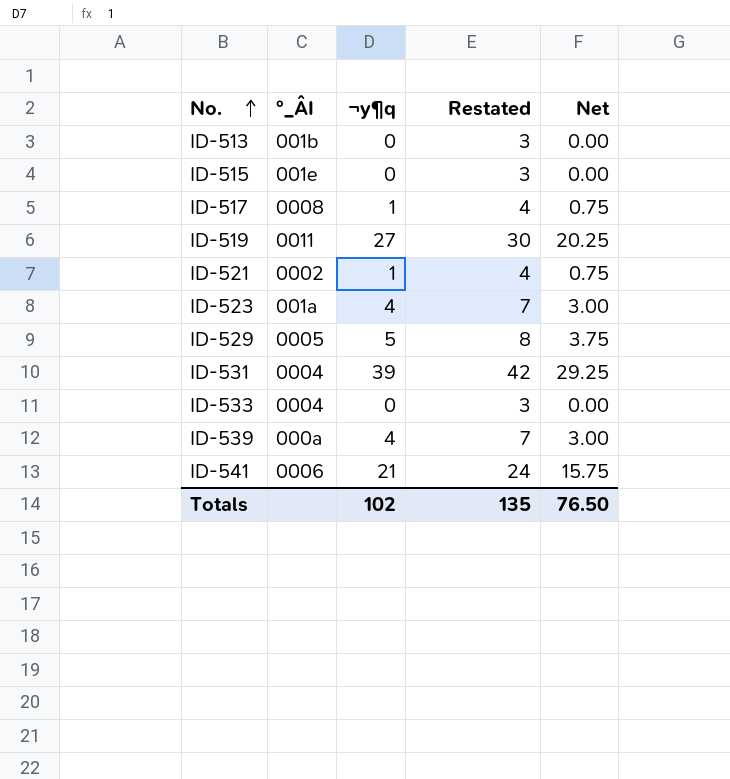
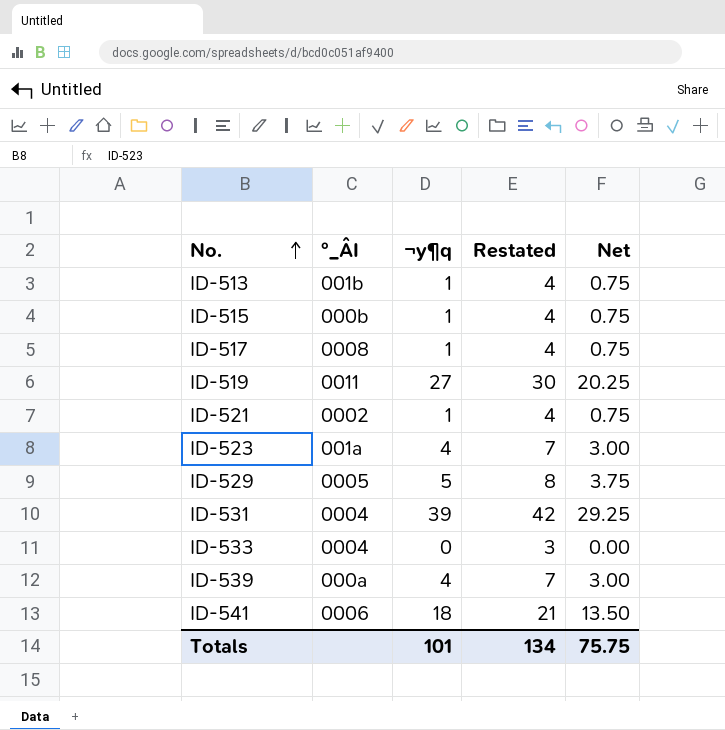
ID-513 | ¬y¶q: 0 -> 1
ID-513 | Restated: 3 -> 4
ID-513 | Net: 0.00 -> 0.75
ID-515 | °_ÂI: 001e -> 000b
ID-515 | ¬y¶q: 0 -> 1
ID-515 | Restated: 3 -> 4
ID-515 | Net: 0.00 -> 0.75
ID-541 | ¬y¶q: 21 -> 18
ID-541 | Restated: 24 -> 21
ID-541 | Net: 15.75 -> 13.50
Totals | ¬y¶q: 102 -> 101
Totals | Restated: 135 -> 134
Totals | Net: 76.50 -> 75.75

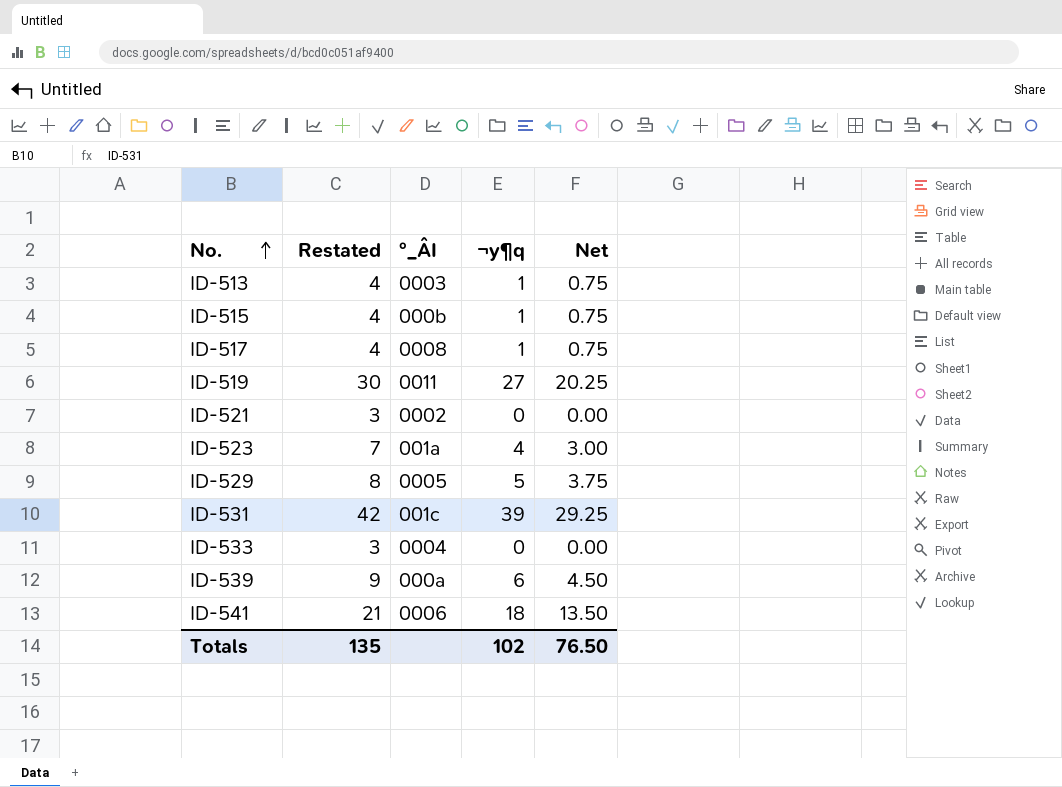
column Restated | position: 4 -> 2
ID-513 | °_ÂI: 001b -> 0003
ID-521 | Restated: 4 -> 3
ID-521 | ¬y¶q: 1 -> 0
ID-521 | Net: 0.75 -> 0.00
ID-531 | °_ÂI: 0004 -> 001c
ID-539 | Restated: 7 -> 9
ID-539 | ¬y¶q: 4 -> 6
ID-539 | Net: 3.00 -> 4.50
Totals | Restated: 134 -> 135
Totals | ¬y¶q: 101 -> 102
Totals | Net: 75.75 -> 76.50

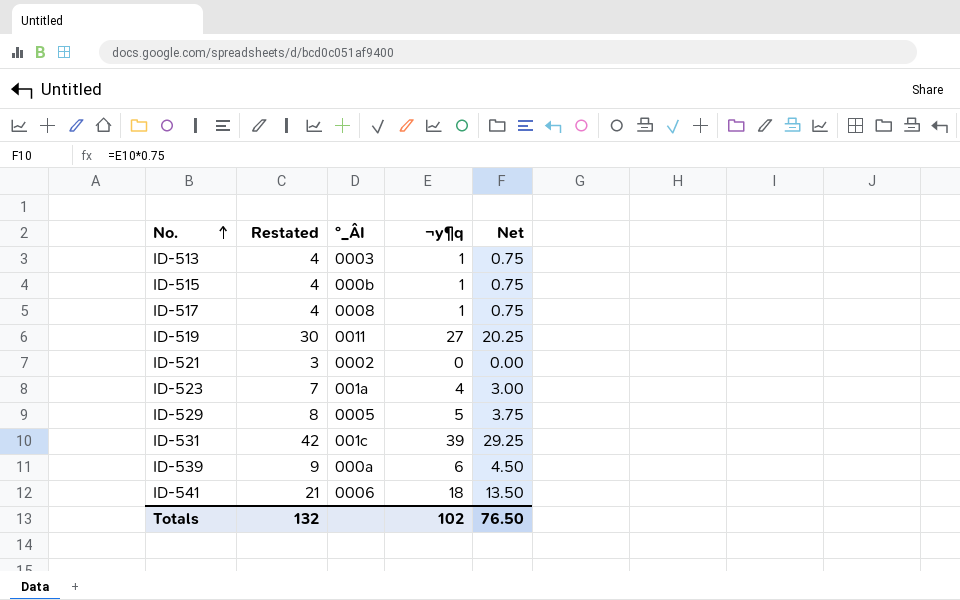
row ID-533: 3 | 0004 | 0 | 0.00 -> none
Totals | Restated: 135 -> 132

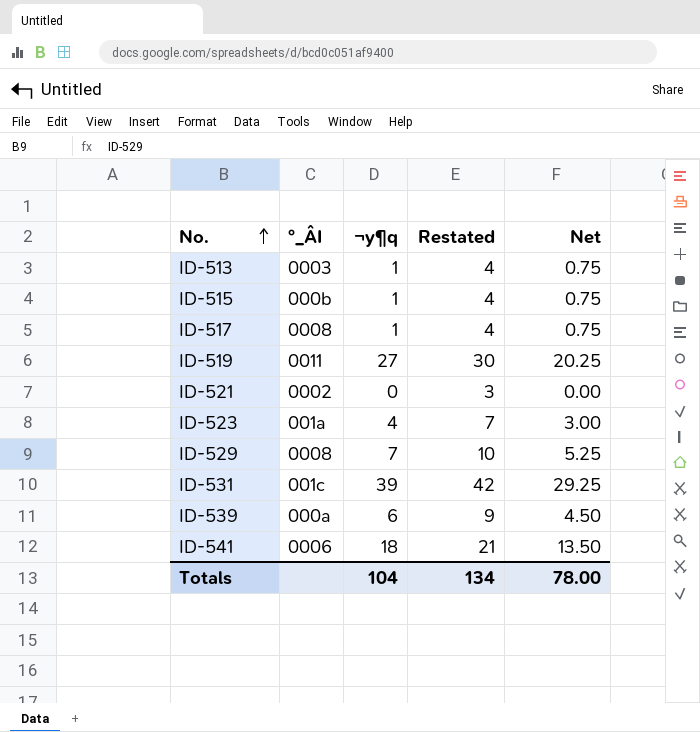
column Restated | position: 2 -> 4
ID-529 | °_ÂI: 0005 -> 0008
ID-529 | ¬y¶q: 5 -> 7
ID-529 | Restated: 8 -> 10
ID-529 | Net: 3.75 -> 5.25
Totals | ¬y¶q: 102 -> 104
Totals | Restated: 132 -> 134
Totals | Net: 76.50 -> 78.00

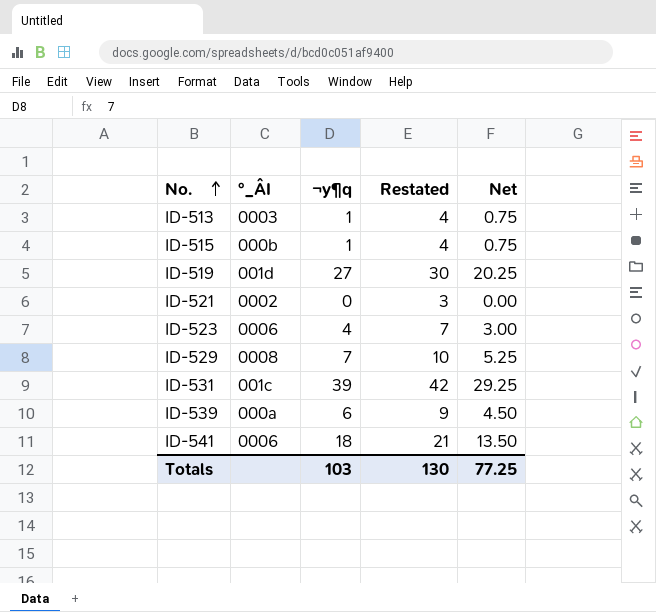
row ID-517: 0008 | 1 | 4 | 0.75 -> none
ID-519 | °_ÂI: 0011 -> 001d
ID-523 | °_ÂI: 001a -> 0006
Totals | ¬y¶q: 104 -> 103
Totals | Restated: 134 -> 130
Totals | Net: 78.00 -> 77.25

